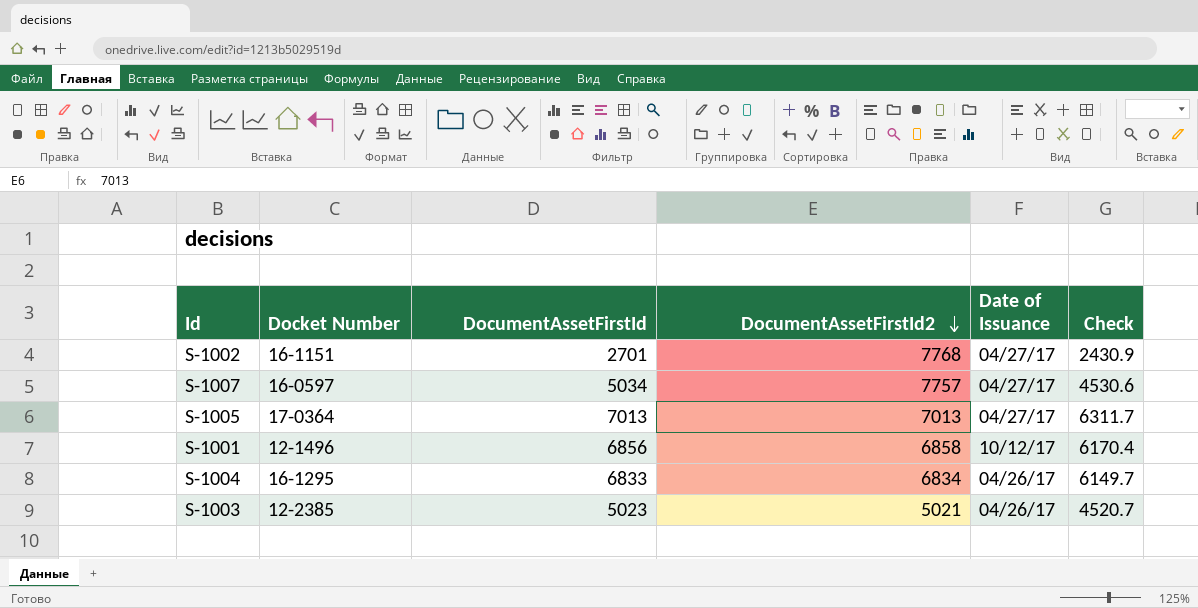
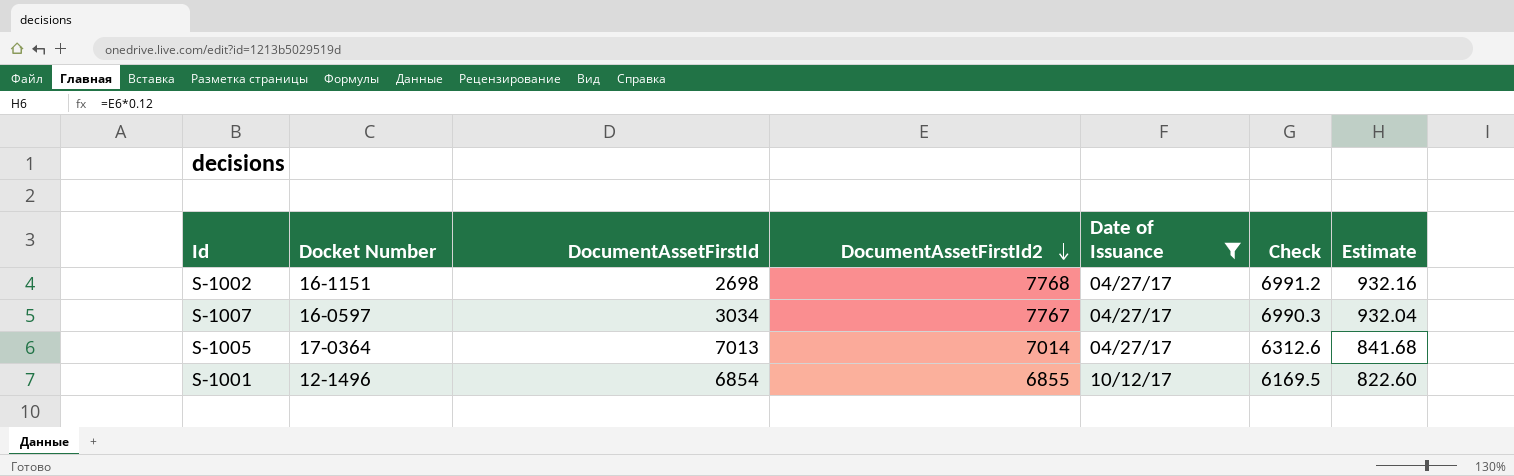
filter: none -> Date of Issuance != 04/26/17
column Check | formula: [DocumentAssetFirstId] * 0.9 -> [DocumentAssetFirstId2] * 0.9
column Estimate | formula: none -> [DocumentAssetFirstId2] * 0.12
S-1002 | DocumentAssetFirstId: 2701 -> 2698
S-1007 | DocumentAssetFirstId: 5034 -> 3034
S-1007 | DocumentAssetFirstId2: 7757 -> 7767
S-1005 | DocumentAssetFirstId2: 7013 -> 7014
S-1001 | DocumentAssetFirstId: 6856 -> 6854
S-1001 | DocumentAssetFirstId2: 6858 -> 6855

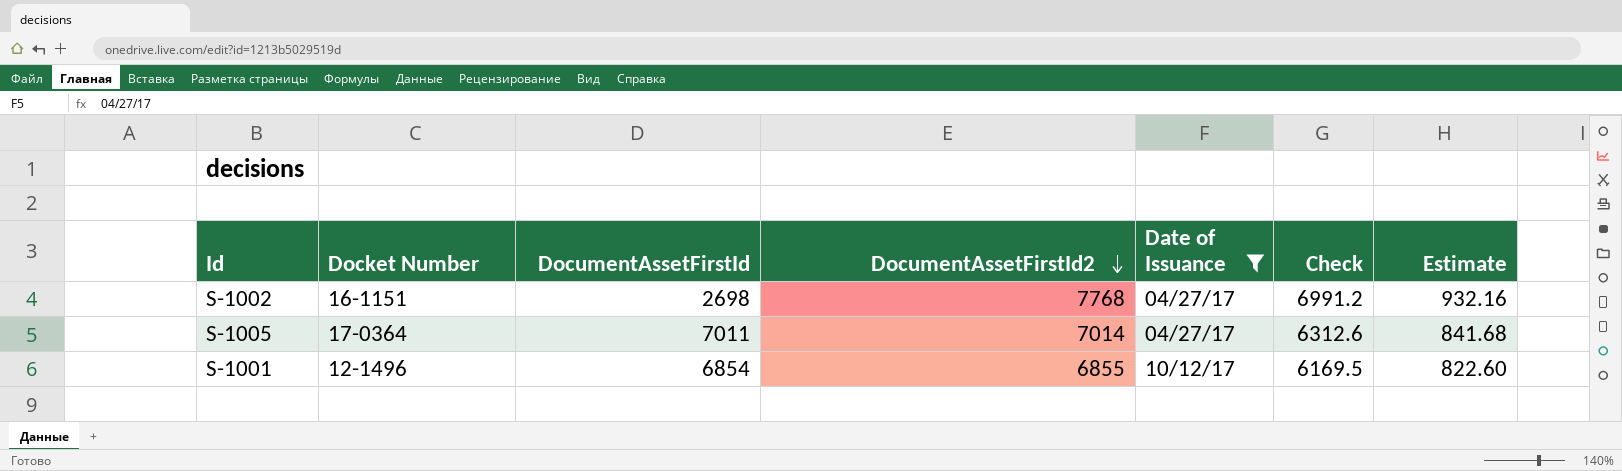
row S-1007: 16-0597 | 3034 | 7767 | 04/27/17 | 6990.3 | 932.04 -> none
S-1005 | DocumentAssetFirstId: 7013 -> 7011

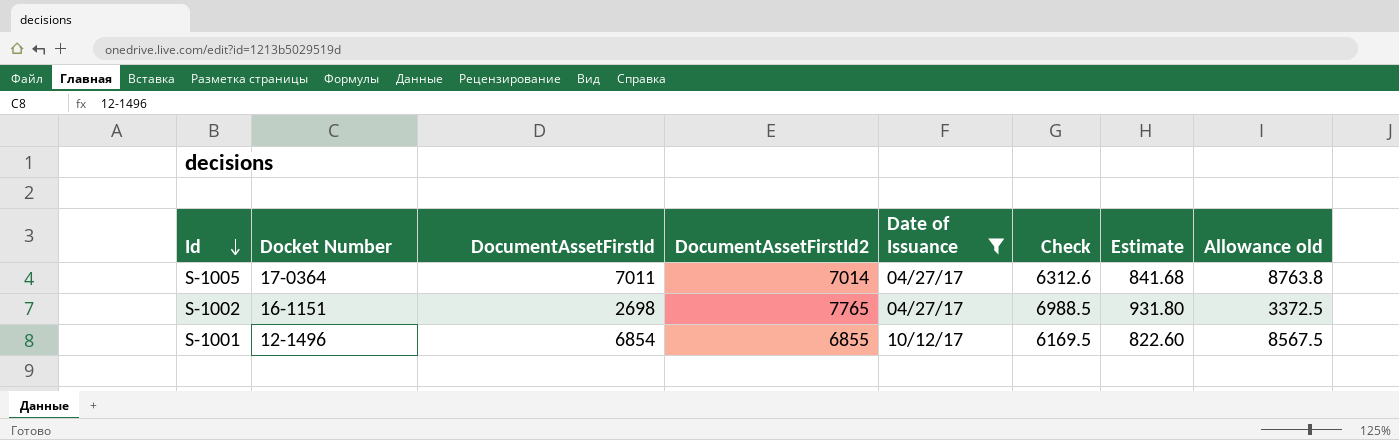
row order: DocumentAssetFirstId2 descending -> Id descending
column Allowance old | formula: none -> [DocumentAssetFirstId] * 1.25
S-1002 | DocumentAssetFirstId2: 7768 -> 7765
S-1002 | Check: 6991.2 -> 6988.5
S-1002 | Estimate: 932.16 -> 931.80

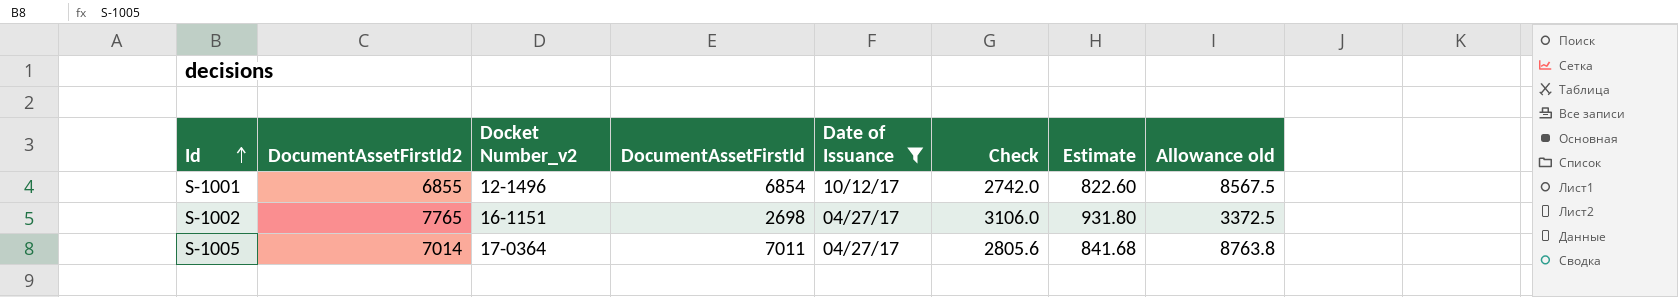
row order: Id descending -> Id ascending
column DocumentAssetFirstId2 | position: 4 -> 2
column name: Docket Number -> Docket Number_v2
column Check | formula: [DocumentAssetFirstId2] * 0.9 -> [DocumentAssetFirstId2] * 0.4

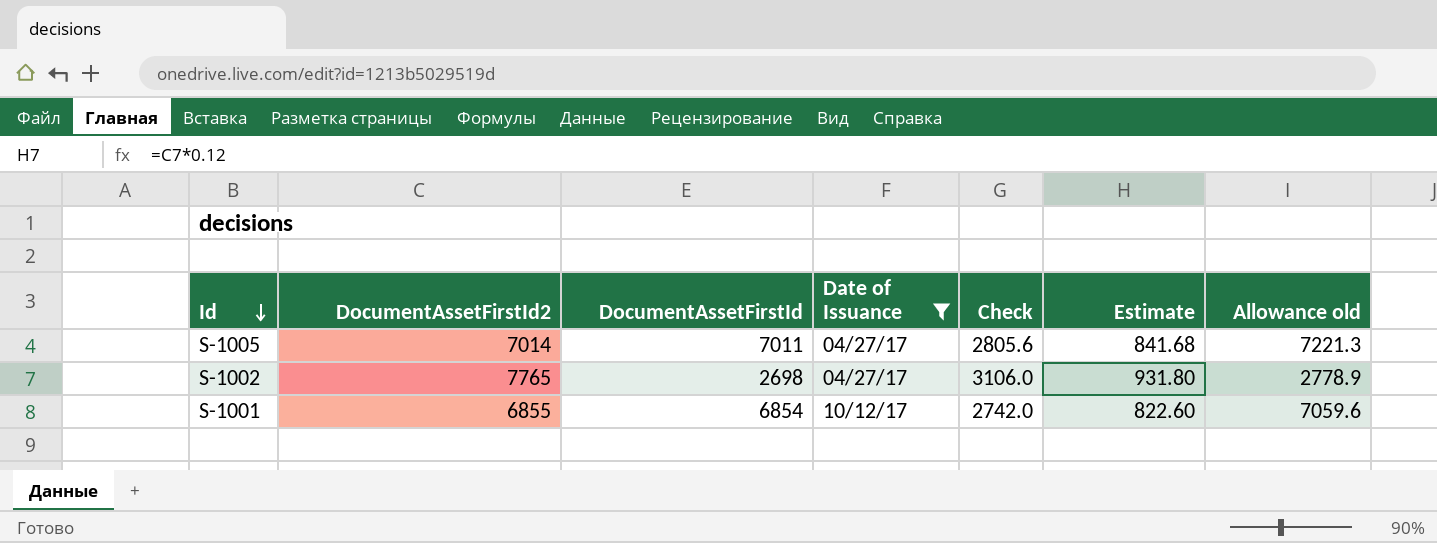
row order: Id ascending -> Id descending
column Docket Number_v2 | position: 3 -> none
column Allowance old | formula: [DocumentAssetFirstId] * 1.25 -> [DocumentAssetFirstId] * 1.03

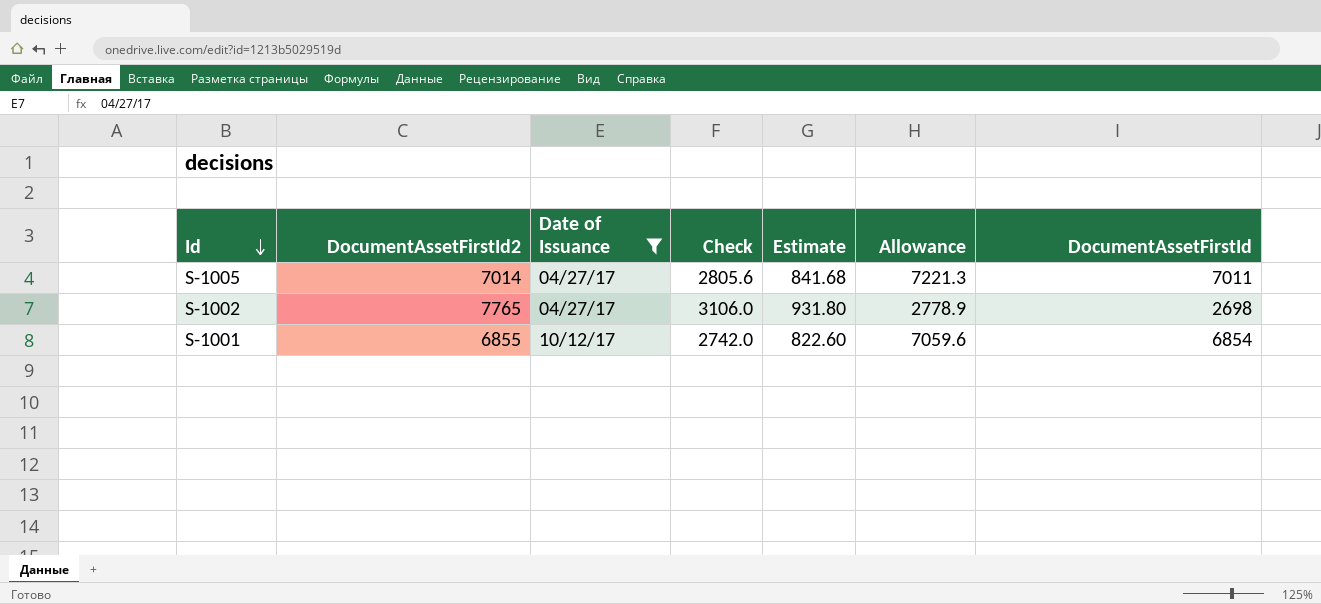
column name: Allowance old -> Allowance
column DocumentAssetFirstId | position: 3 -> 7

